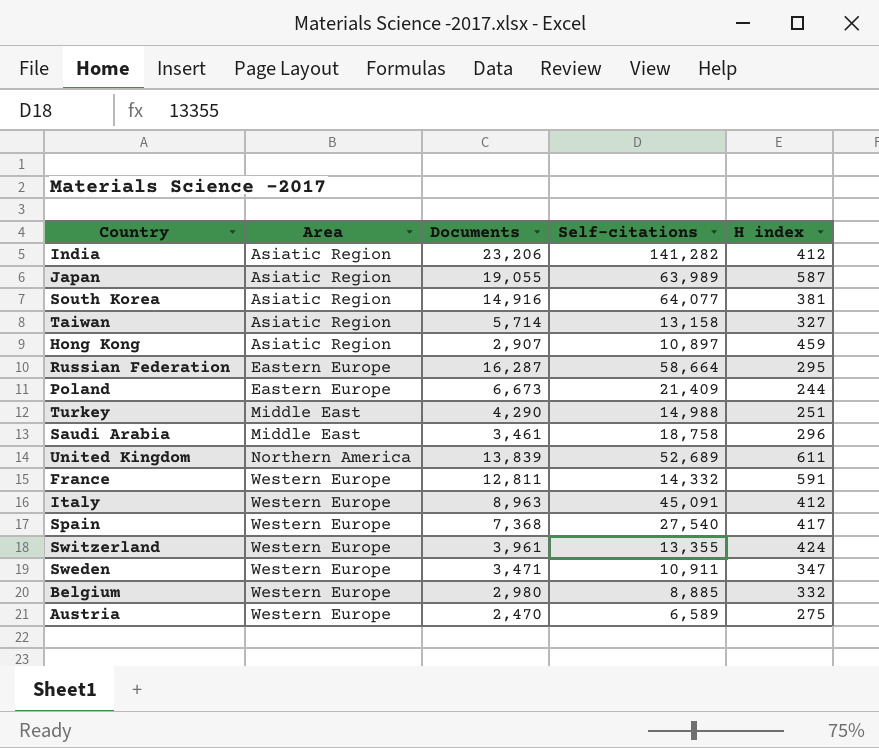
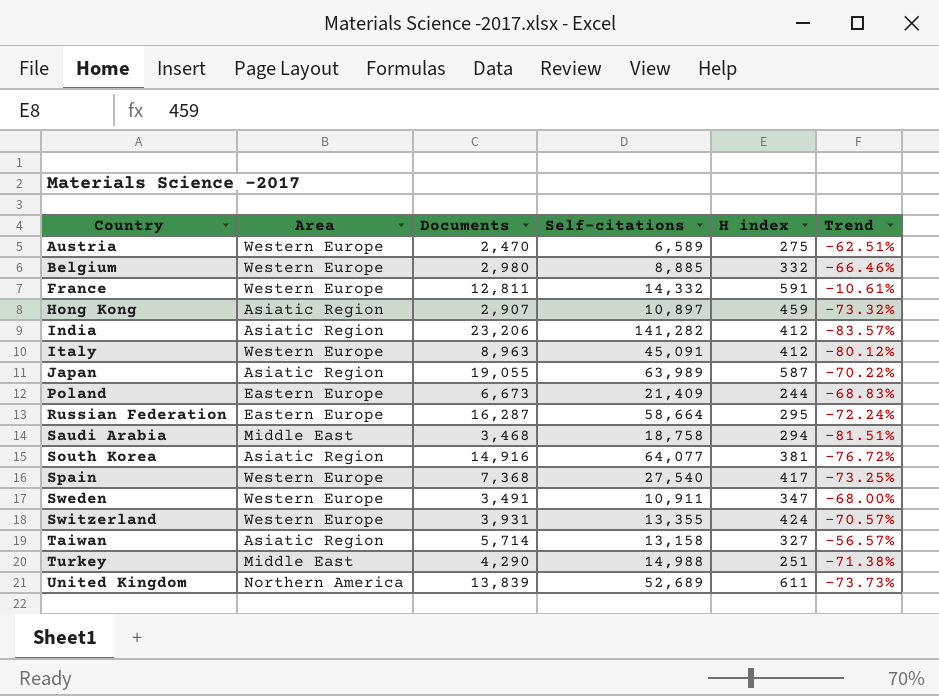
row order: Area ascending -> Country ascending
column Trend | formula: none -> ([Documents] - [Self-citations]) / [Self-citations]
Saudi Arabia | Documents: 3,461 -> 3,468
Saudi Arabia | H index: 296 -> 294
Sweden | Documents: 3,471 -> 3,491
Switzerland | Documents: 3,961 -> 3,931

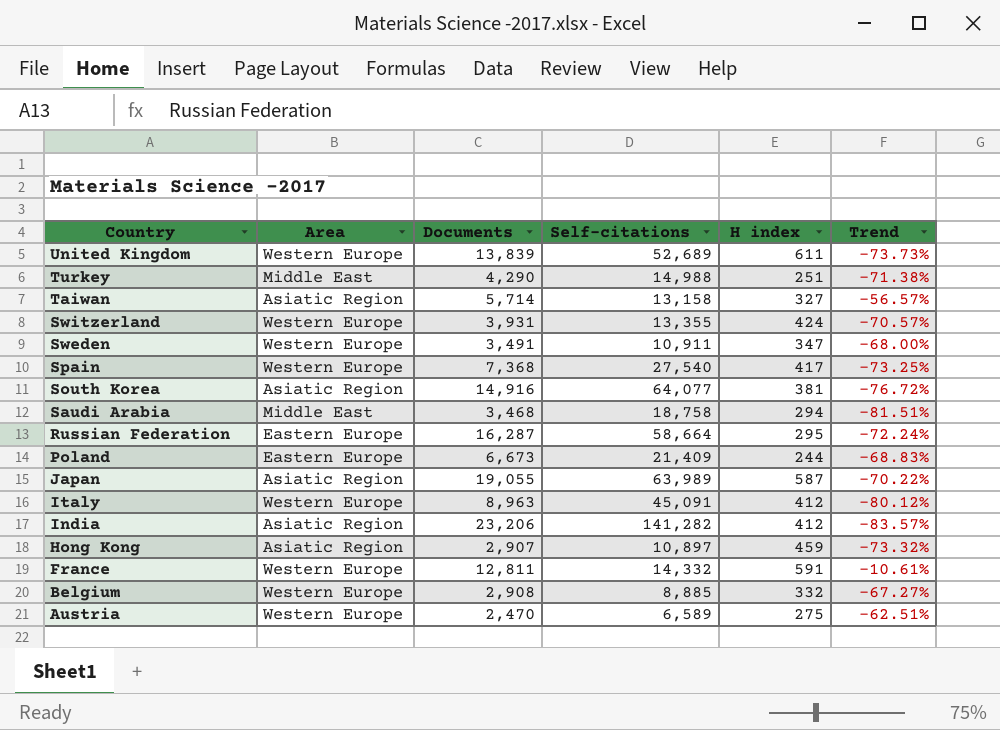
row order: Country ascending -> Country descending
United Kingdom | Area: Northern America -> Western Europe
Belgium | Documents: 2,980 -> 2,908
Belgium | Trend: -66.46% -> -67.27%

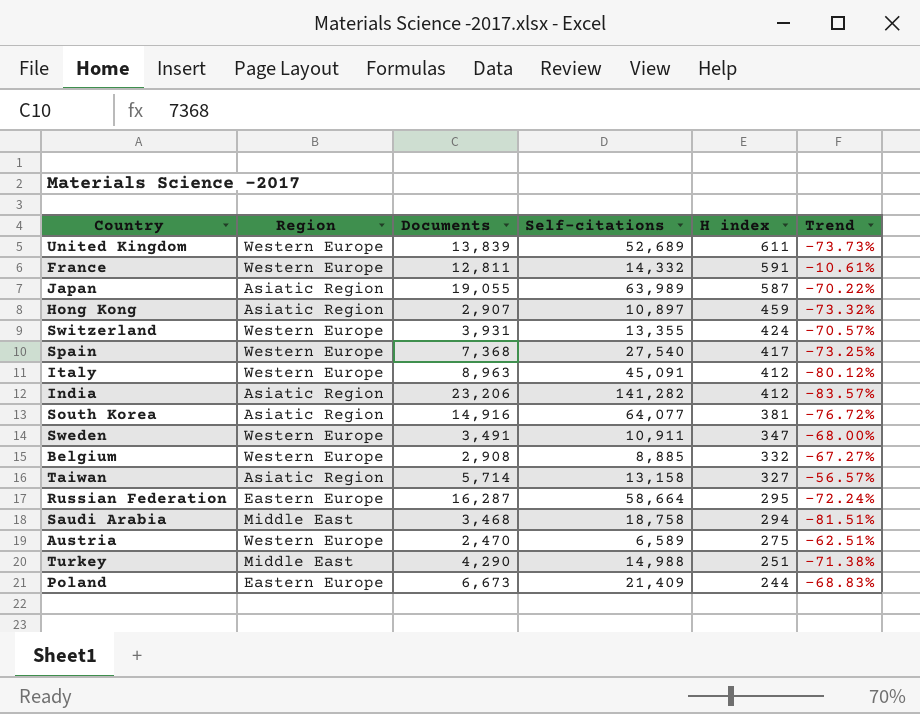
row order: Country descending -> H index descending
column name: Area -> Region

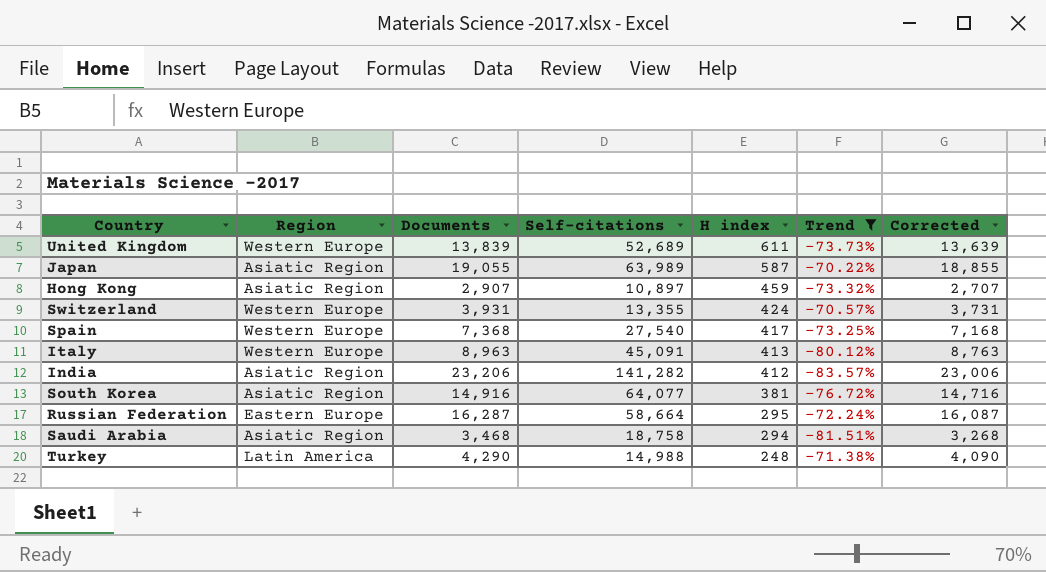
filter: none -> Trend <= -70.22%
column Corrected | formula: none -> [Documents] - 200
Italy | H index: 412 -> 413
Saudi Arabia | Region: Middle East -> Asiatic Region
Turkey | Region: Middle East -> Latin America
Turkey | H index: 251 -> 248

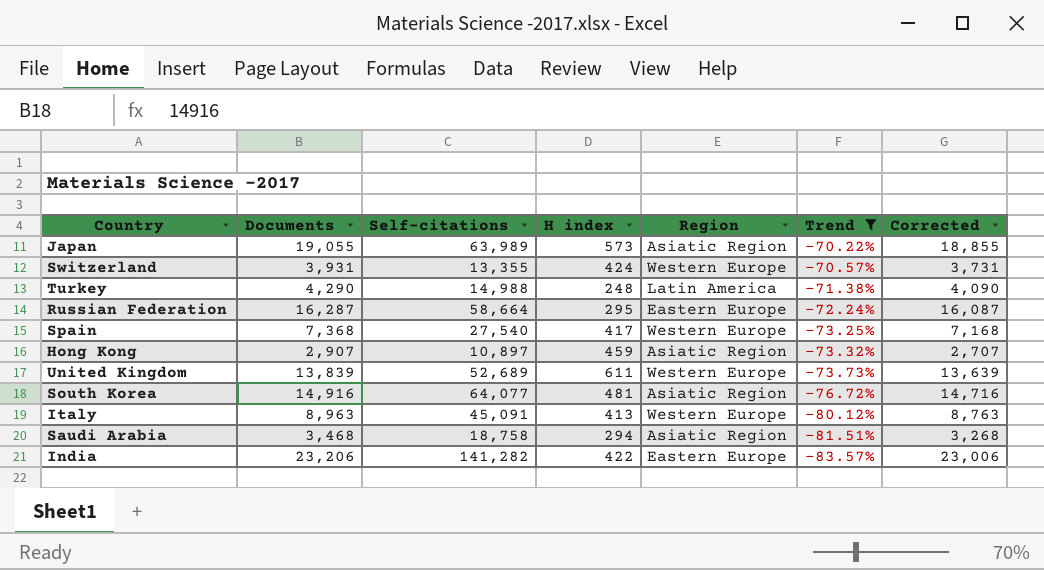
row order: H index descending -> Trend descending
column Region | position: 2 -> 5
Japan | H index: 587 -> 573
South Korea | H index: 381 -> 481
India | H index: 412 -> 422
India | Region: Asiatic Region -> Eastern Europe

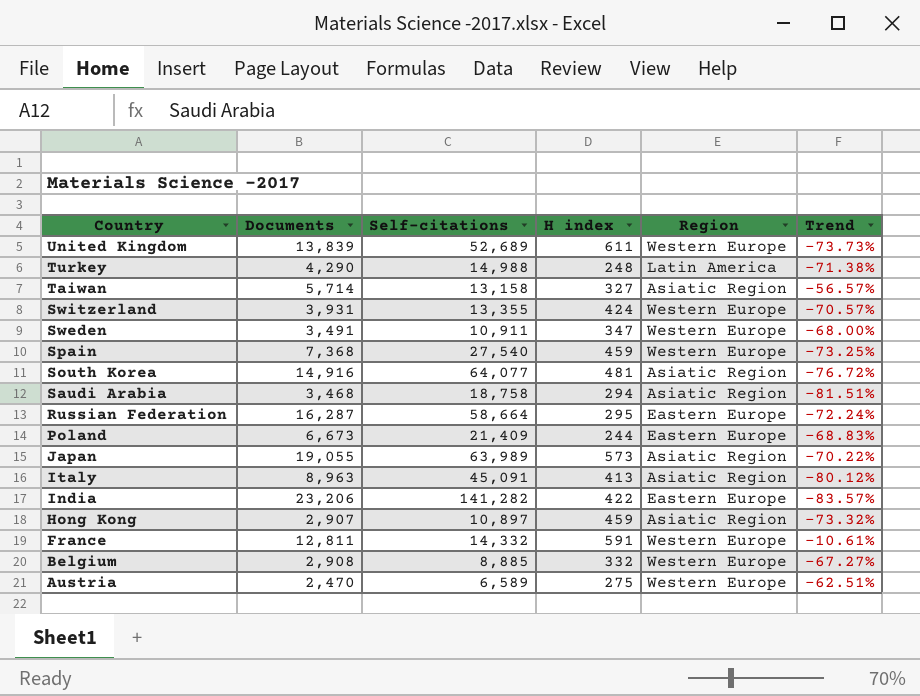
filter: Trend <= -70.22% -> none
row order: Trend descending -> Country descending
column Corrected | formula: [Documents] - 200 -> none
Spain | H index: 417 -> 459
Italy | Region: Western Europe -> Asiatic Region

